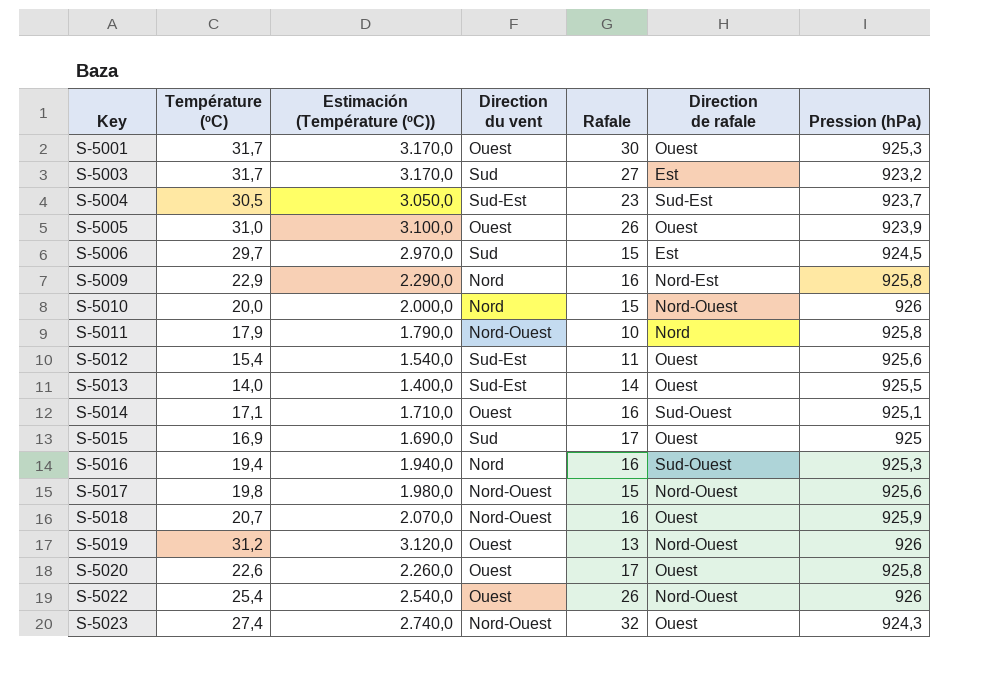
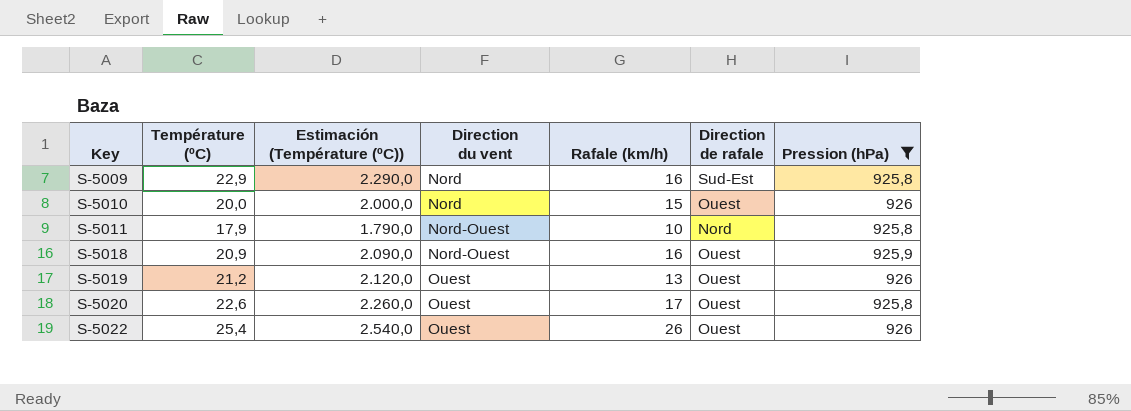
filter: none -> Pression (hPa) >= 925,8
column name: Rafale -> Rafale (km/h)
S-5009 | Direction de rafale: Nord-Est -> Sud-Est
S-5010 | Direction de rafale: Nord-Ouest -> Ouest
S-5018 | Température (ºC): 20,7 -> 20,9
S-5018 | Estimación (Température (ºC)): 2.070,0 -> 2.090,0
S-5019 | Température (ºC): 31,2 -> 21,2
S-5019 | Estimación (Température (ºC)): 3.120,0 -> 2.120,0
S-5019 | Direction de rafale: Nord-Ouest -> Ouest
S-5022 | Direction de rafale: Nord-Ouest -> Ouest

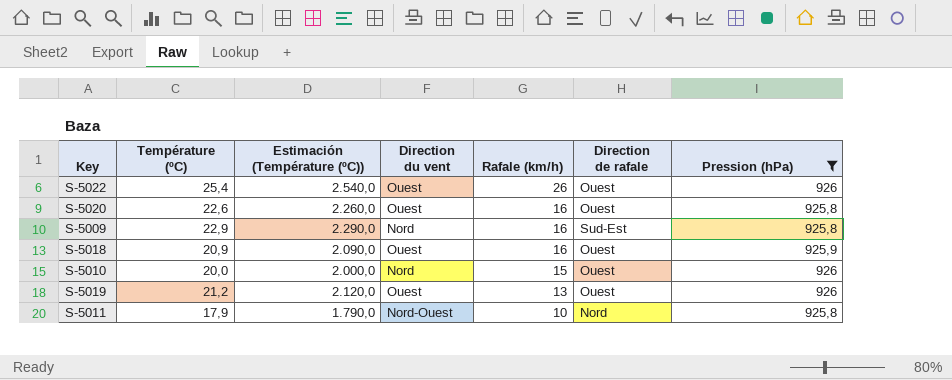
row order: Key ascending -> Rafale (km/h) descending
S-5020 | Rafale (km/h): 17 -> 16
S-5018 | Direction du vent: Nord-Ouest -> Ouest

